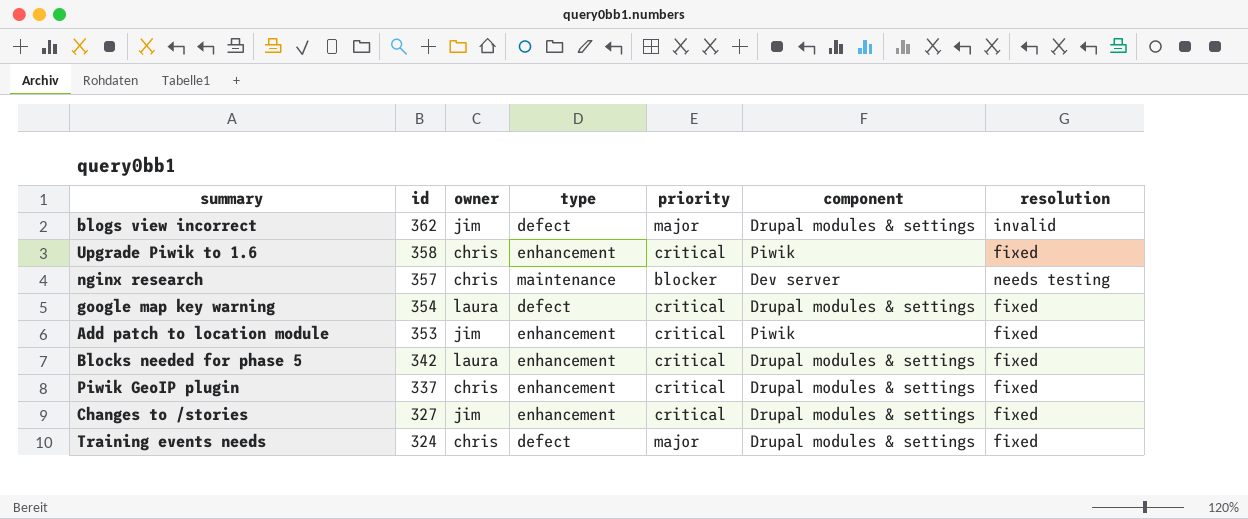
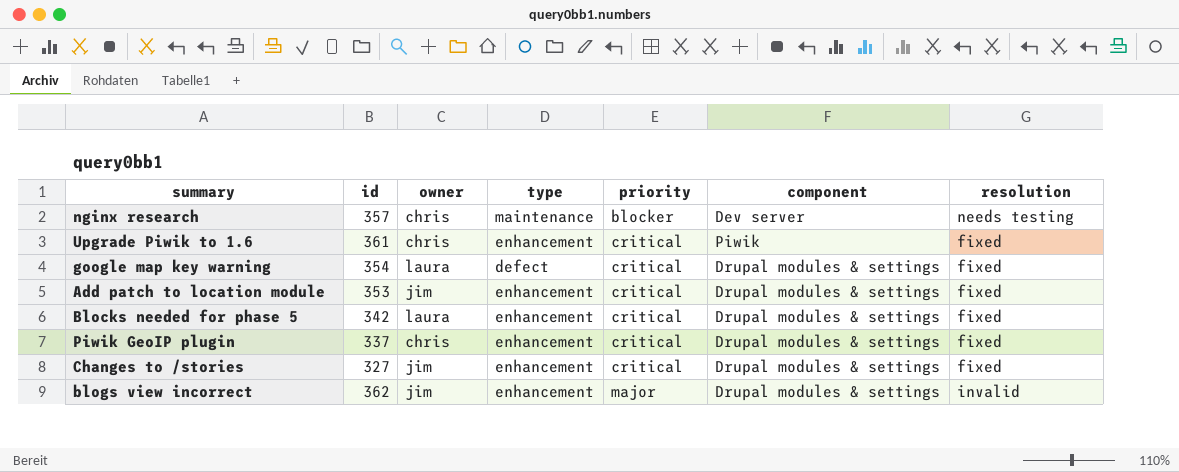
row order: id descending -> priority ascending
row Training events needs: 324 | chris | defect | major | Drupal modules & settings | fixed -> none
Upgrade Piwik to 1.6 | id: 358 -> 361
Add patch to location module | component: Piwik -> Drupal modules & settings
blogs view incorrect | type: defect -> enhancement

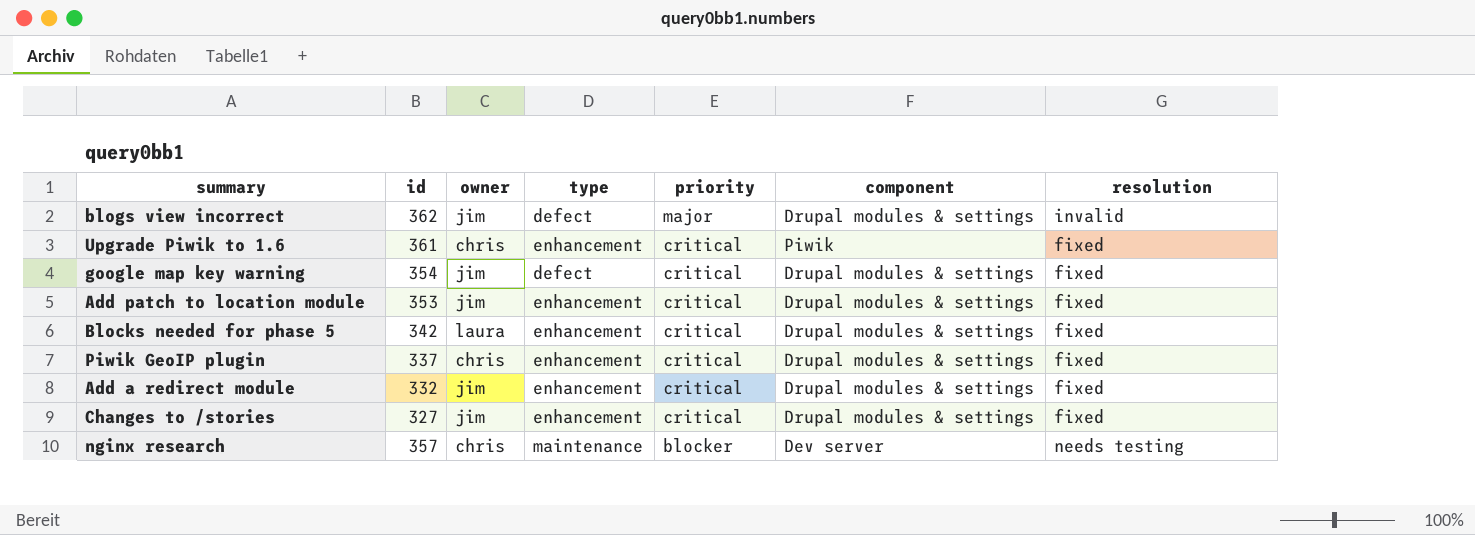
row order: priority ascending -> priority descending
blogs view incorrect | type: enhancement -> defect
google map key warning | owner: laura -> jim
row Add a redirect module: none -> 332 | jim | enhancement | critical | Drupal modules & settings | fixed

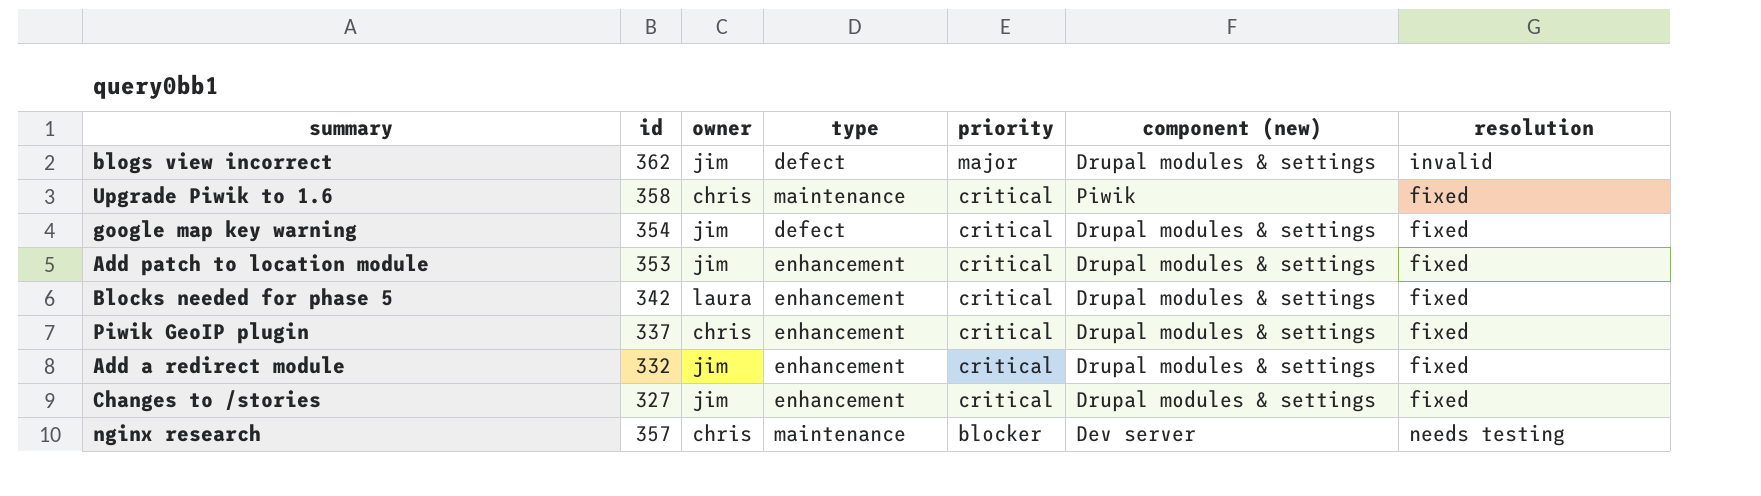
column name: component -> component (new)
Upgrade Piwik to 1.6 | id: 361 -> 358
Upgrade Piwik to 1.6 | type: enhancement -> maintenance

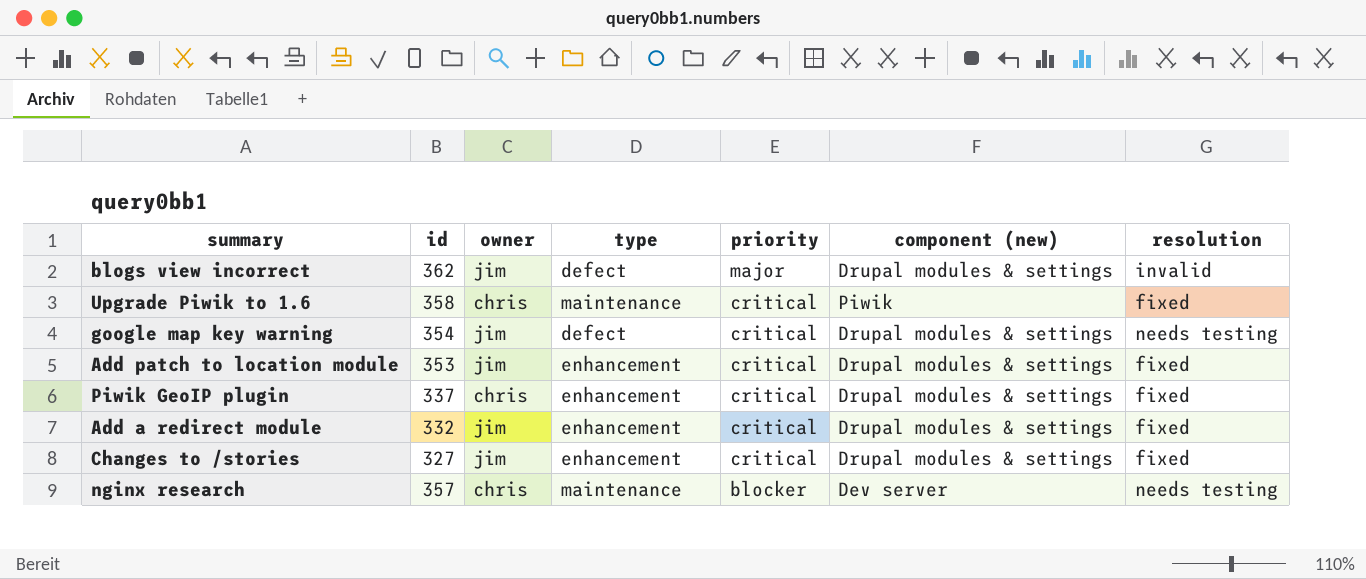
row Blocks needed for phase 5: 342 | laura | enhancement | critical | Drupal modules & settings | fixed -> none
google map key warning | resolution: fixed -> needs testing

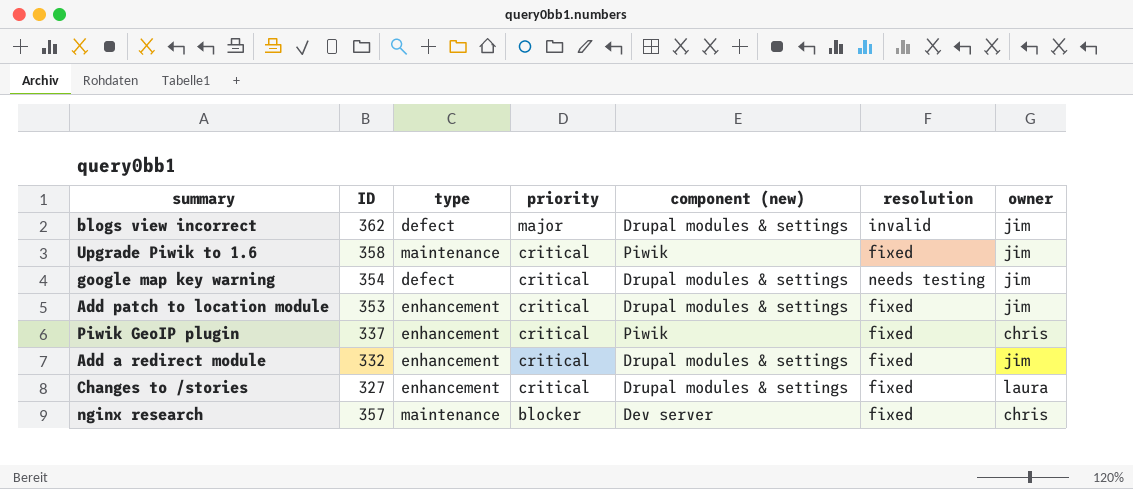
column name: id -> ID
column owner | position: 3 -> 7
Upgrade Piwik to 1.6 | owner: chris -> jim
Piwik GeoIP plugin | component (new): Drupal modules & settings -> Piwik
Changes to /stories | owner: jim -> laura
nginx research | resolution: needs testing -> fixed

